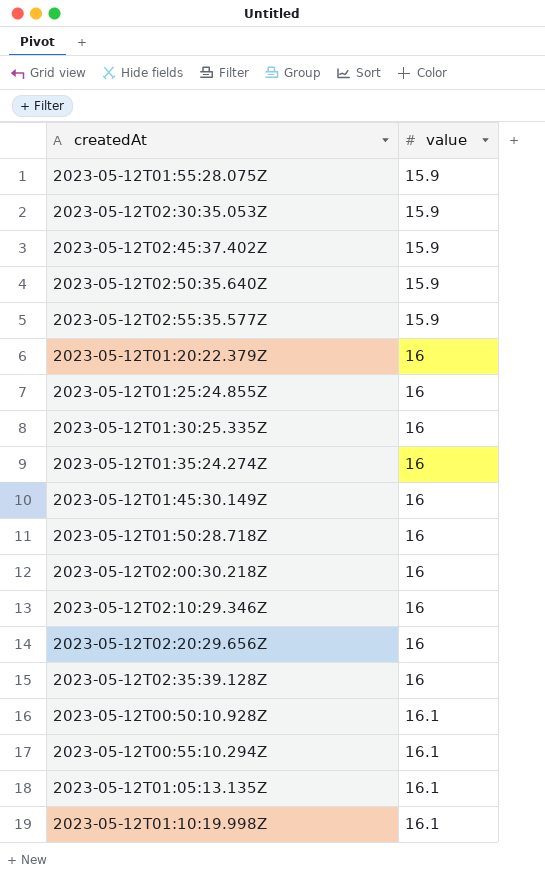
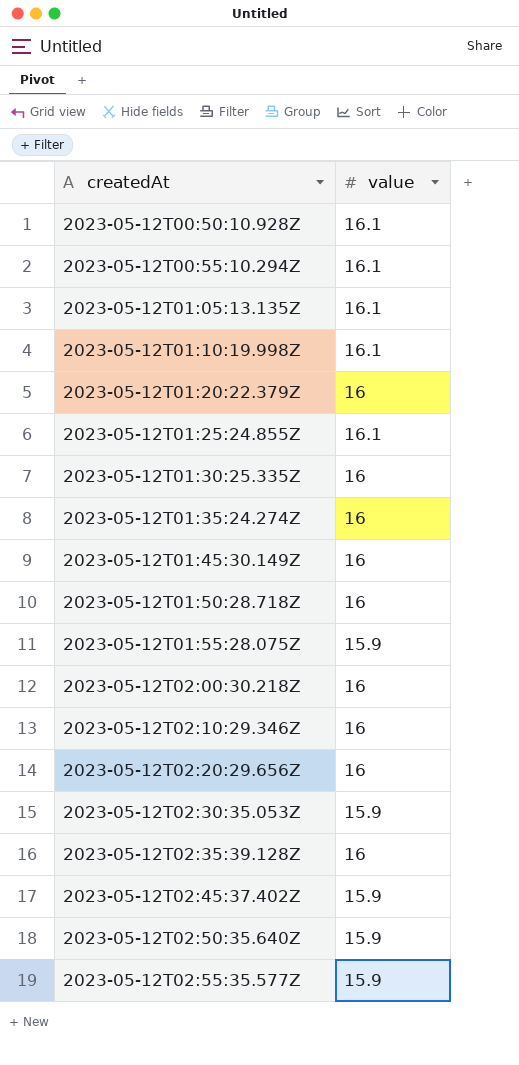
row order: value ascending -> createdAt ascending
2023-05-12T01:25:24.855Z | value: 16 -> 16.1

